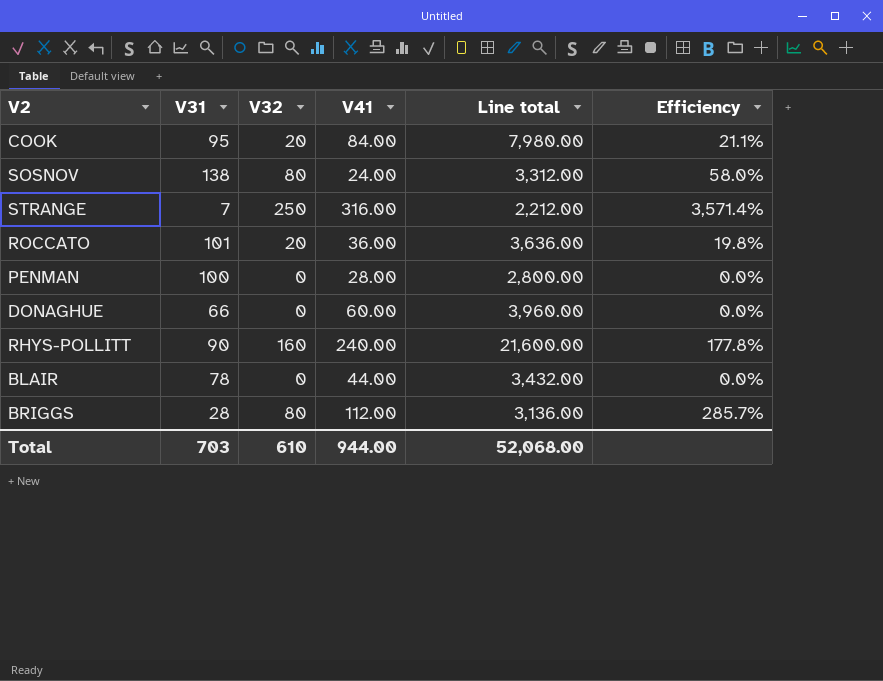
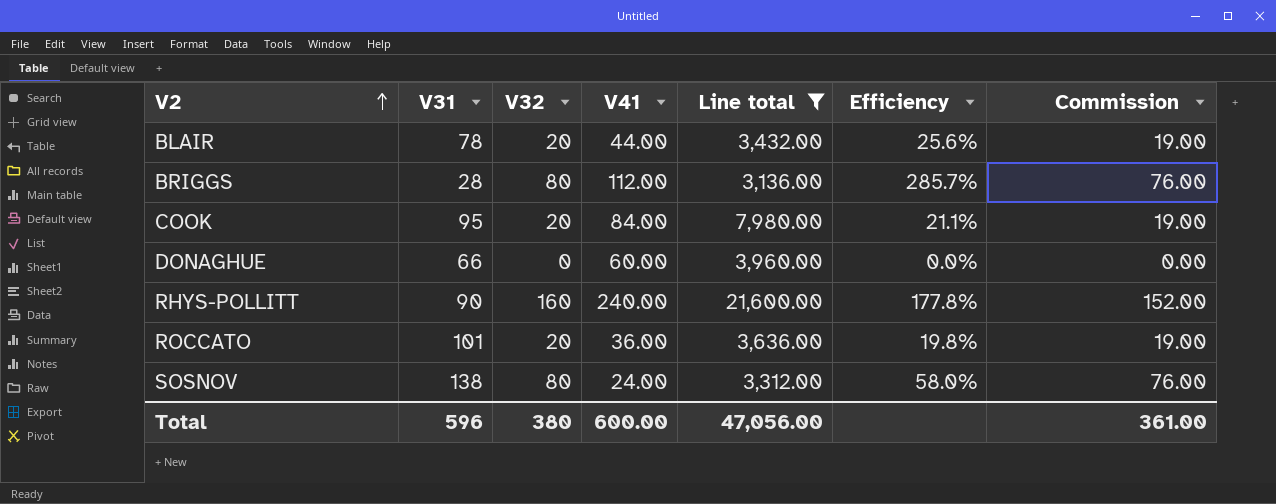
filter: none -> Line total >= 3,136.00
row order: none -> V2 ascending
column Commission | formula: none -> [V32] * 0.95
BLAIR | V32: 0 -> 20
BLAIR | Efficiency: 0.0% -> 25.6%
Total | V31: 703 -> 596
Total | V32: 610 -> 380
Total | V41: 944.00 -> 600.00
Total | Line total: 52,068.00 -> 47,056.00

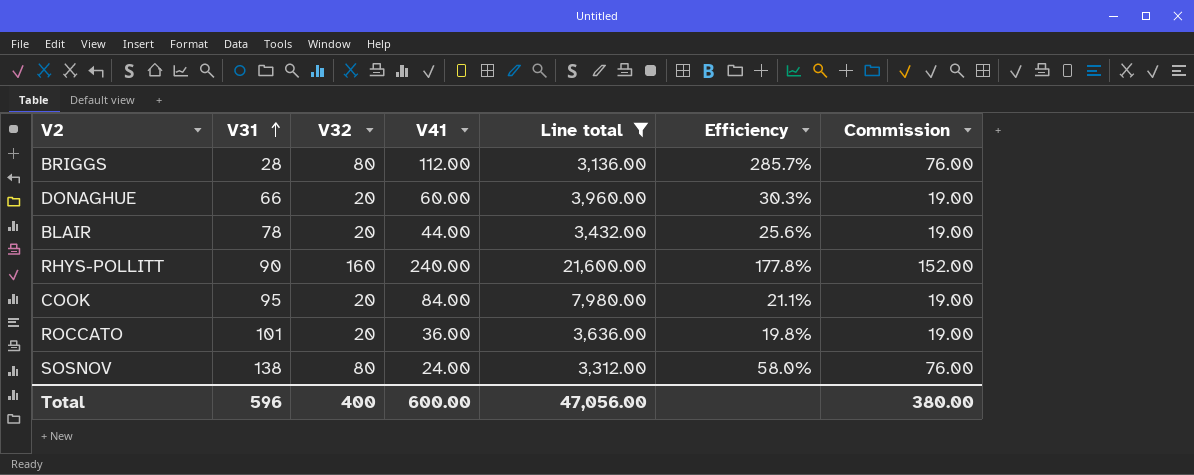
row order: V2 ascending -> V31 ascending
DONAGHUE | V32: 0 -> 20
DONAGHUE | Efficiency: 0.0% -> 30.3%
DONAGHUE | Commission: 0.00 -> 19.00
Total | V32: 380 -> 400
Total | Commission: 361.00 -> 380.00

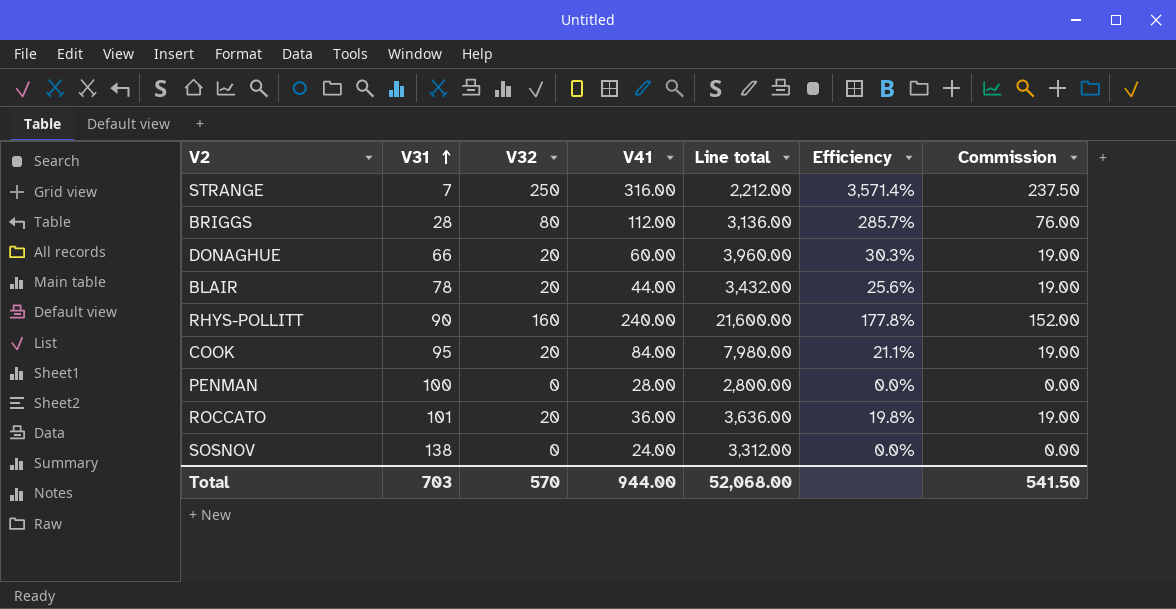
filter: Line total >= 3,136.00 -> none
SOSNOV | V32: 80 -> 0
SOSNOV | Efficiency: 58.0% -> 0.0%
SOSNOV | Commission: 76.00 -> 0.00
Total | V31: 596 -> 703
Total | V32: 400 -> 570
Total | V41: 600.00 -> 944.00
Total | Line total: 47,056.00 -> 52,068.00
Total | Commission: 380.00 -> 541.50

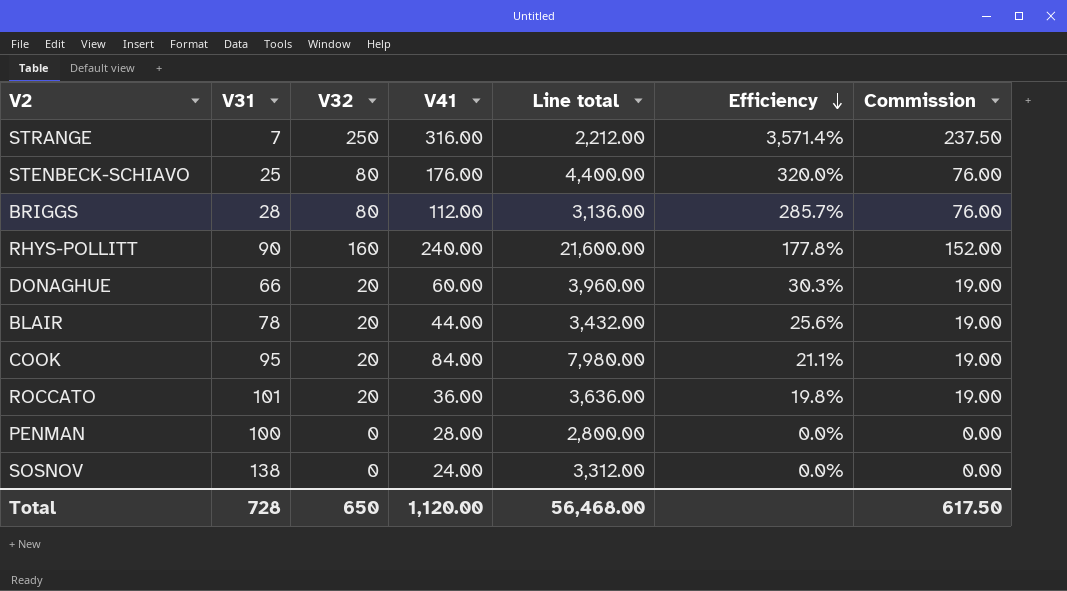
row order: V31 ascending -> Efficiency descending
row STENBECK-SCHIAVO: none -> 25 | 80 | 176.00 | 4,400.00 | 320.0% | 76.00
Total | V31: 703 -> 728
Total | V32: 570 -> 650
Total | V41: 944.00 -> 1,120.00
Total | Line total: 52,068.00 -> 56,468.00
Total | Commission: 541.50 -> 617.50

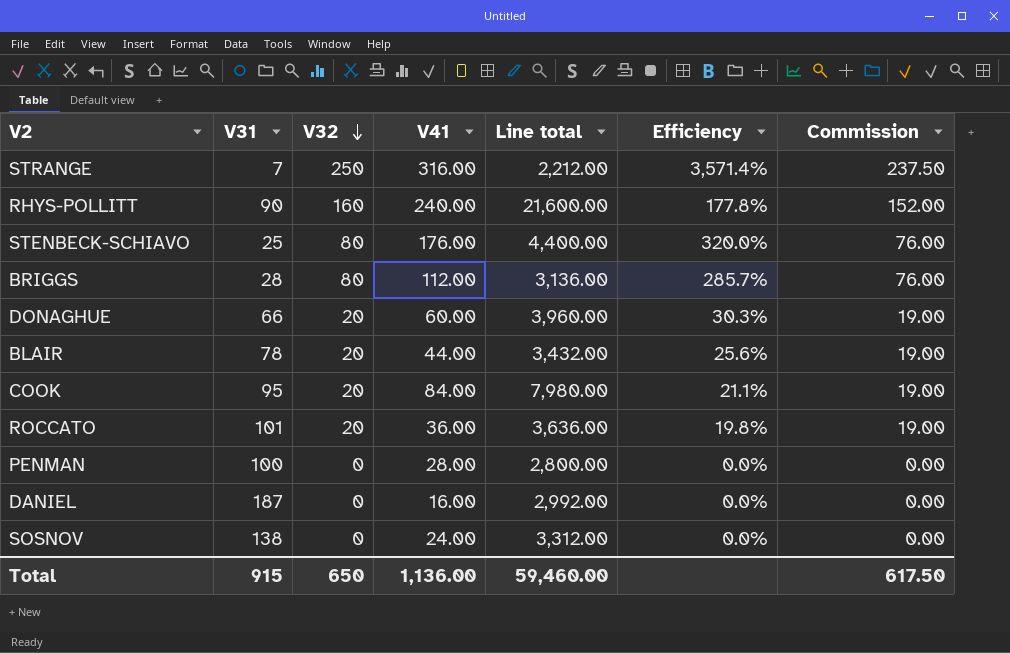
row order: Efficiency descending -> V32 descending
row DANIEL: none -> 187 | 0 | 16.00 | 2,992.00 | 0.0% | 0.00
Total | V31: 728 -> 915
Total | V41: 1,120.00 -> 1,136.00
Total | Line total: 56,468.00 -> 59,460.00

